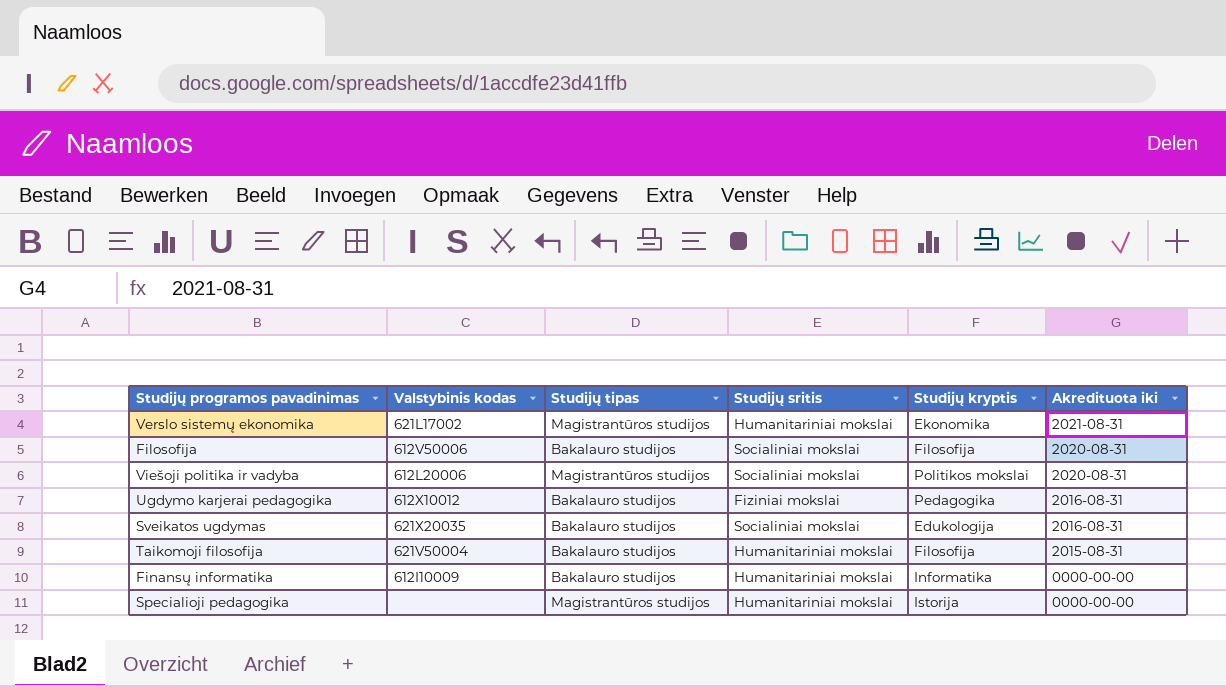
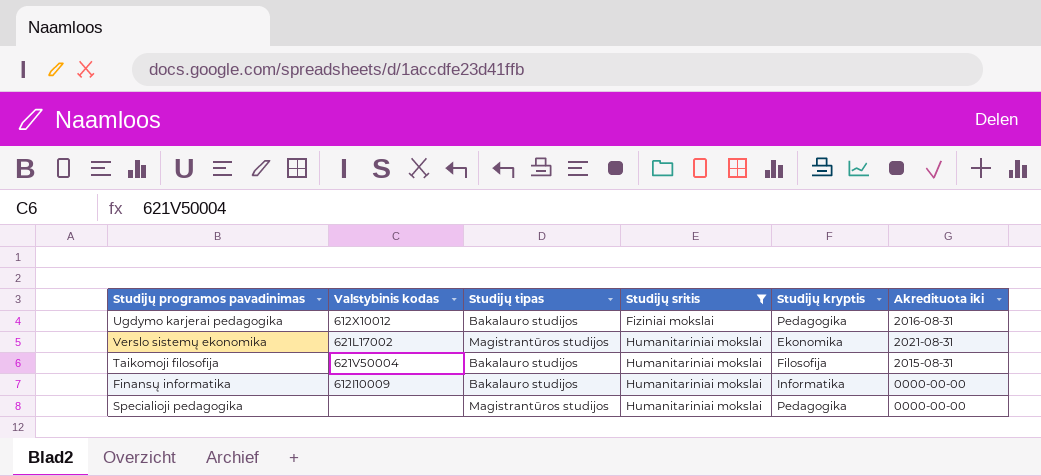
filter: none -> Studijų sritis != Socialiniai mokslai
row order: Akredituota iki descending -> Studijų sritis ascending
Specialioji pedagogika | Studijų kryptis: Istorija -> Pedagogika

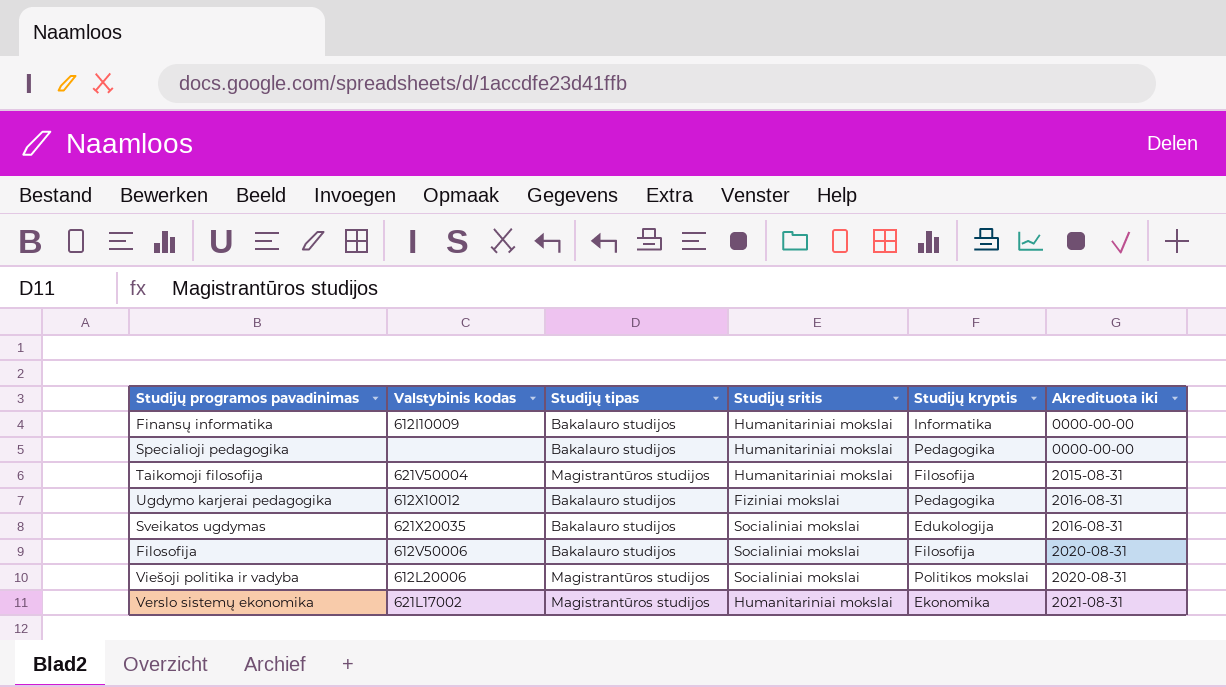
filter: Studijų sritis != Socialiniai mokslai -> none
row order: Studijų sritis ascending -> Akredituota iki ascending
Specialioji pedagogika | Studijų tipas: Magistrantūros studijos -> Bakalauro studijos
Taikomoji filosofija | Studijų tipas: Bakalauro studijos -> Magistrantūros studijos

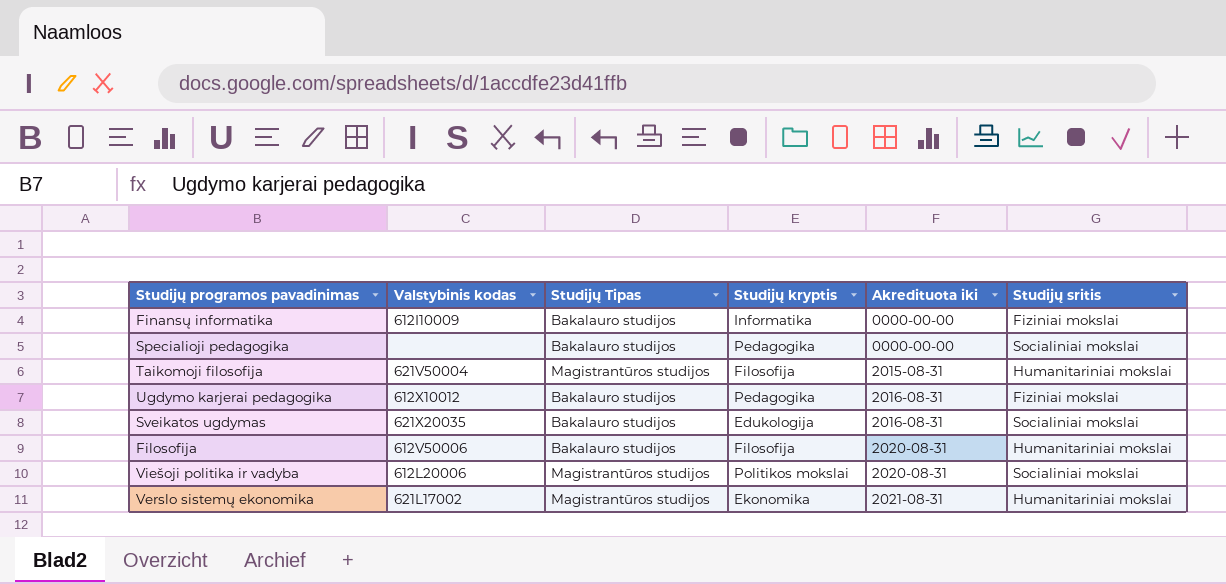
column name: Studijų tipas -> Studijų Tipas
column Studijų sritis | position: 4 -> 6
Finansų informatika | Studijų sritis: Humanitariniai mokslai -> Fiziniai mokslai
Specialioji pedagogika | Studijų sritis: Humanitariniai mokslai -> Socialiniai mokslai
Filosofija | Studijų sritis: Socialiniai mokslai -> Humanitariniai mokslai

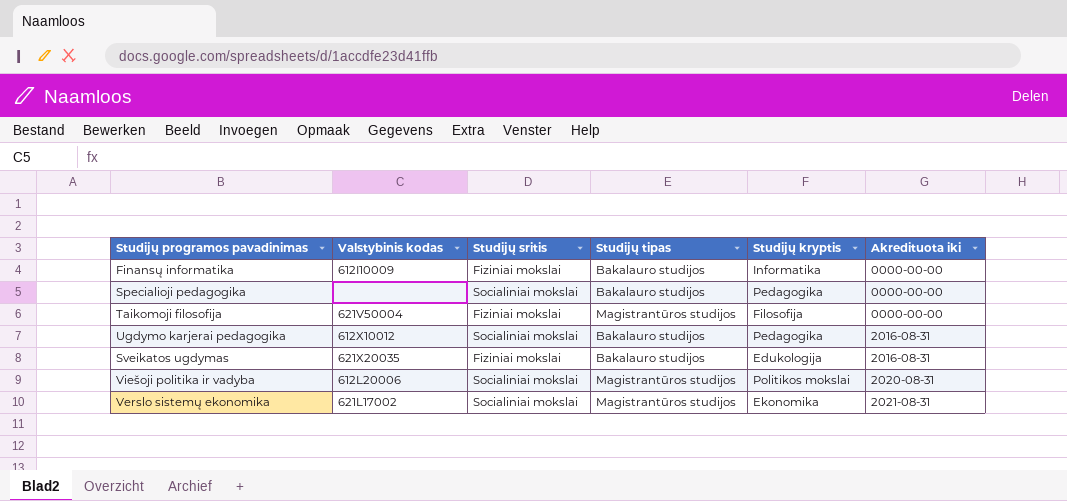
column Studijų sritis | position: 6 -> 3
column name: Studijų Tipas -> Studijų tipas
row Filosofija: 612V50006 | Bakalauro studijos | Filosofija | 2020-08-31 | Humanitariniai mokslai -> none
Taikomoji filosofija | Studijų sritis: Humanitariniai mokslai -> Fiziniai mokslai
Taikomoji filosofija | Akredituota iki: 2015-08-31 -> 0000-00-00
Ugdymo karjerai pedagogika | Studijų sritis: Fiziniai mokslai -> Socialiniai mokslai
Sveikatos ugdymas | Studijų sritis: Socialiniai mokslai -> Fiziniai mokslai
Verslo sistemų ekonomika | Studijų sritis: Humanitariniai mokslai -> Socialiniai mokslai

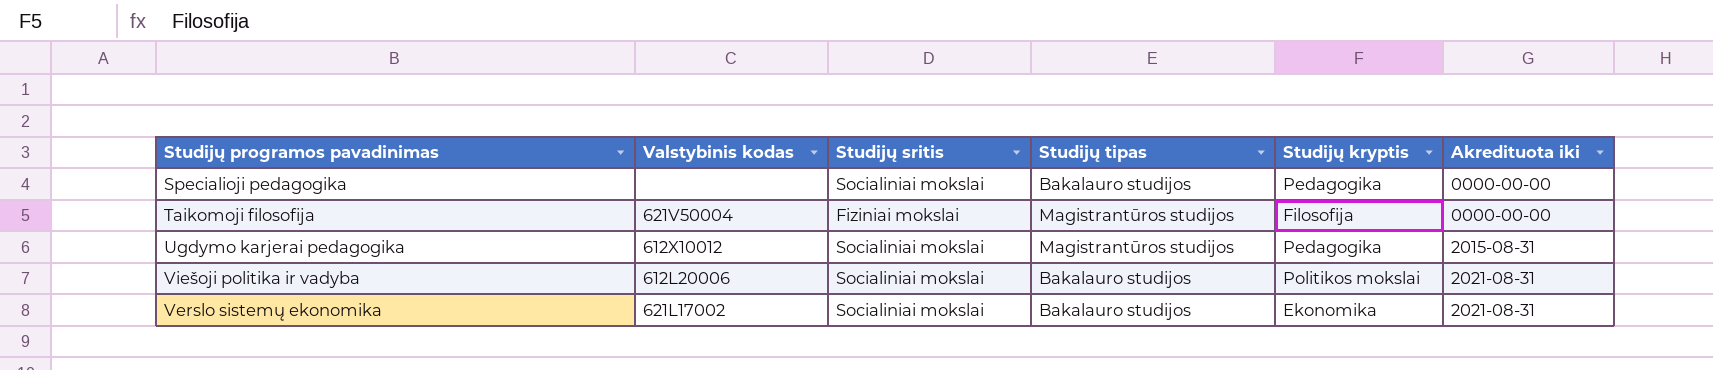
row Finansų informatika: 612I10009 | Fiziniai mokslai | Bakalauro studijos | Informatika | 0000-00-00 -> none
row Sveikatos ugdymas: 621X20035 | Fiziniai mokslai | Bakalauro studijos | Edukologija | 2016-08-31 -> none
Ugdymo karjerai pedagogika | Studijų tipas: Bakalauro studijos -> Magistrantūros studijos
Ugdymo karjerai pedagogika | Akredituota iki: 2016-08-31 -> 2015-08-31
Viešoji politika ir vadyba | Studijų tipas: Magistrantūros studijos -> Bakalauro studijos
Viešoji politika ir vadyba | Akredituota iki: 2020-08-31 -> 2021-08-31
Verslo sistemų ekonomika | Studijų tipas: Magistrantūros studijos -> Bakalauro studijos

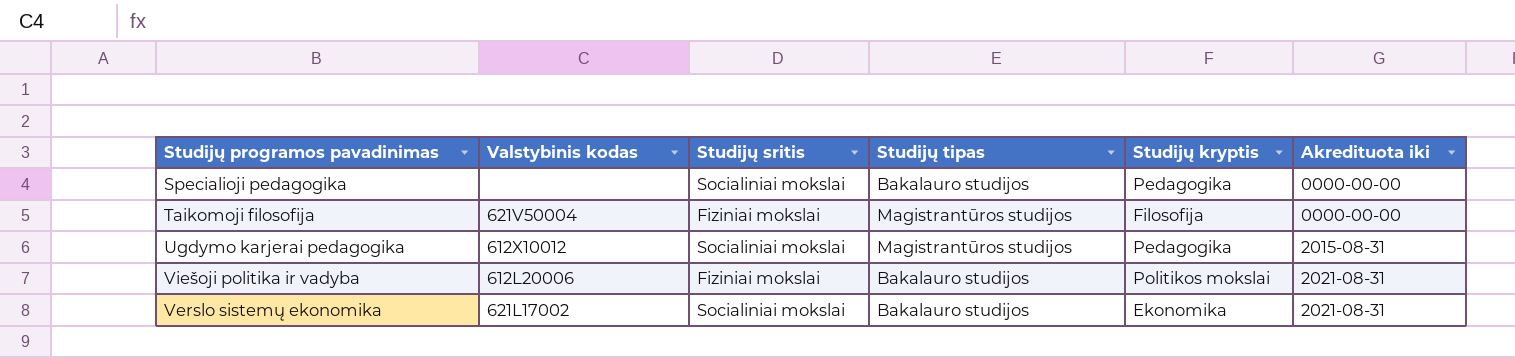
Viešoji politika ir vadyba | Studijų sritis: Socialiniai mokslai -> Fiziniai mokslai

